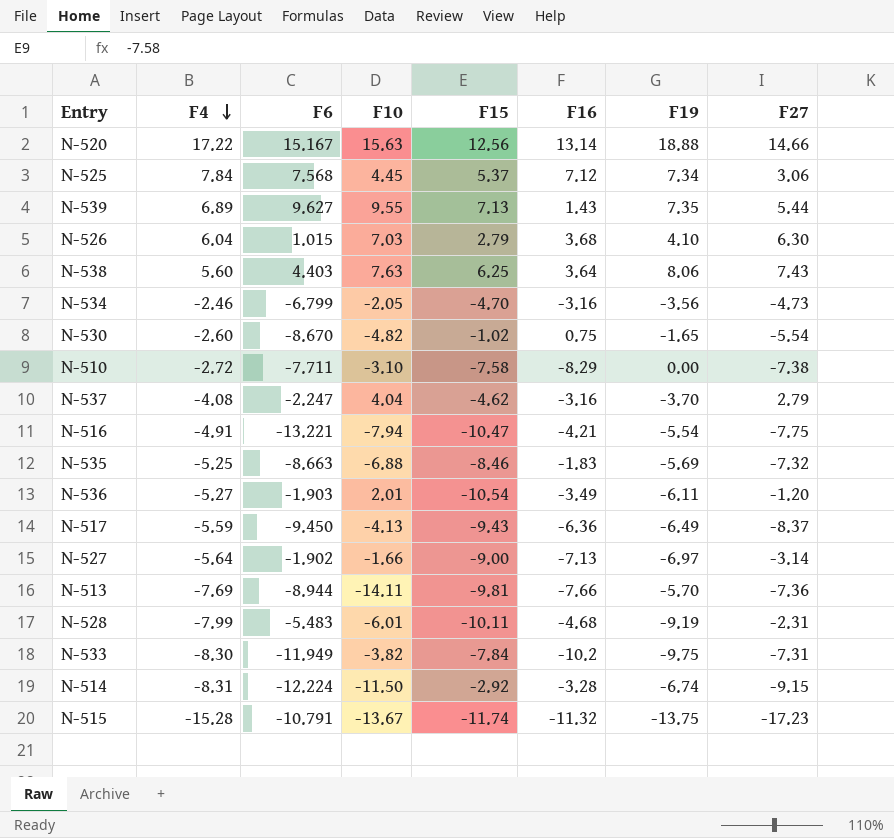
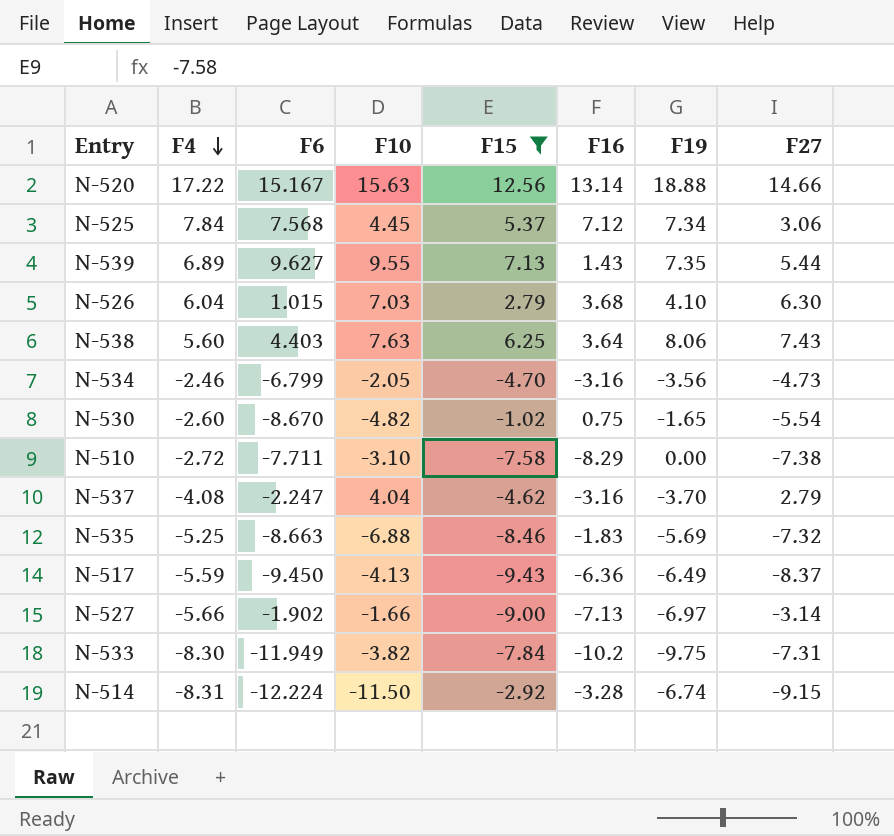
filter: none -> F15 >= -9.43
N-527 | F4: -5.64 -> -5.66

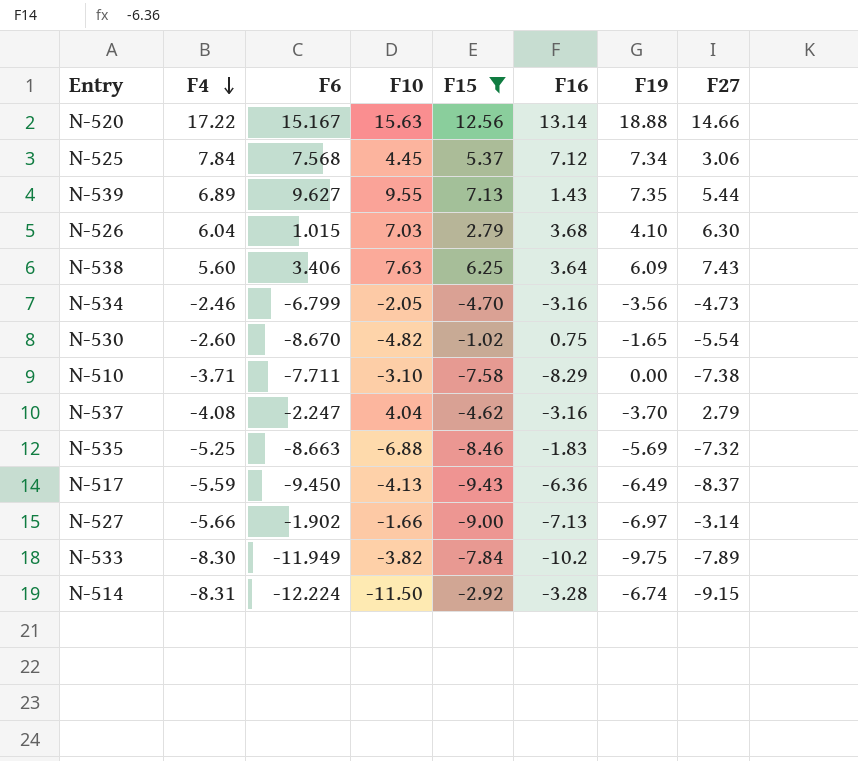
N-538 | F6: 4.403 -> 3.406
N-538 | F19: 8.06 -> 6.09
N-510 | F4: -2.72 -> -3.71
N-533 | F27: -7.31 -> -7.89

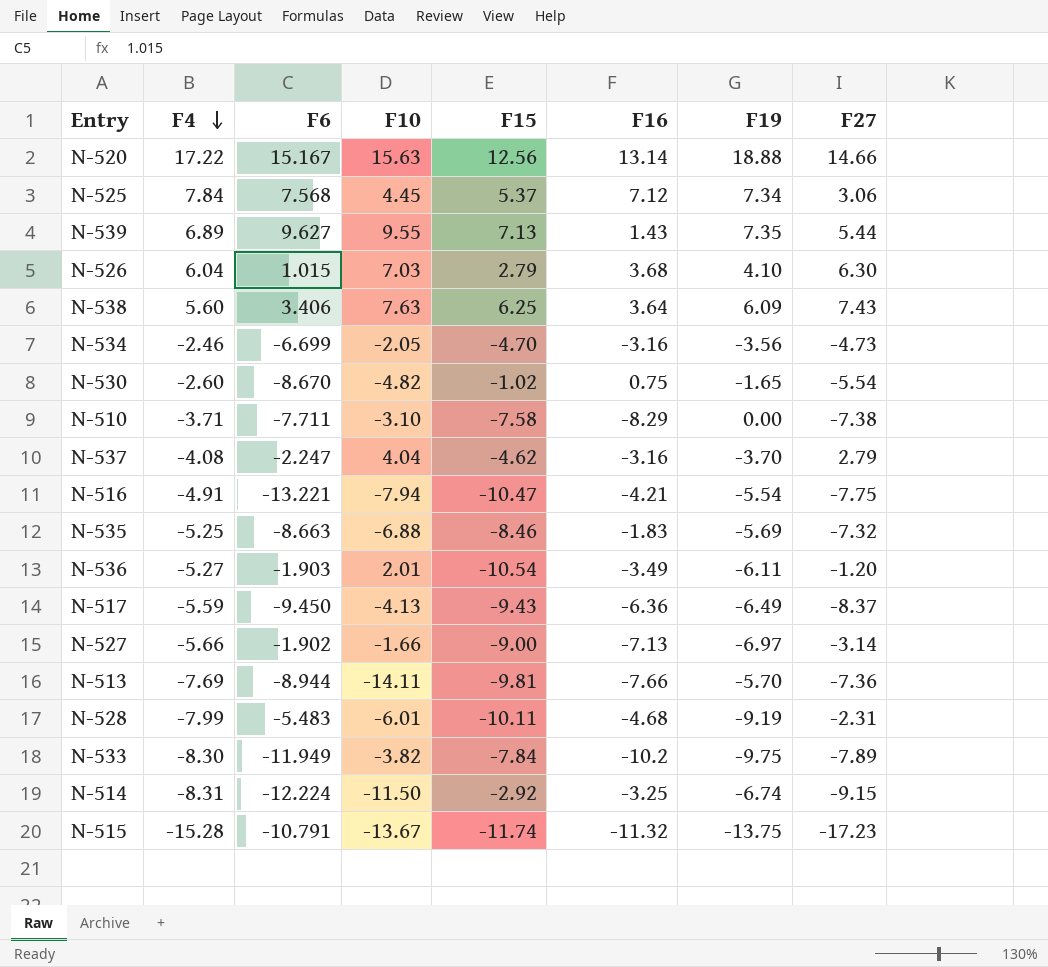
filter: F15 >= -9.43 -> none
N-534 | F6: -6.799 -> -6.699
N-514 | F16: -3.28 -> -3.25

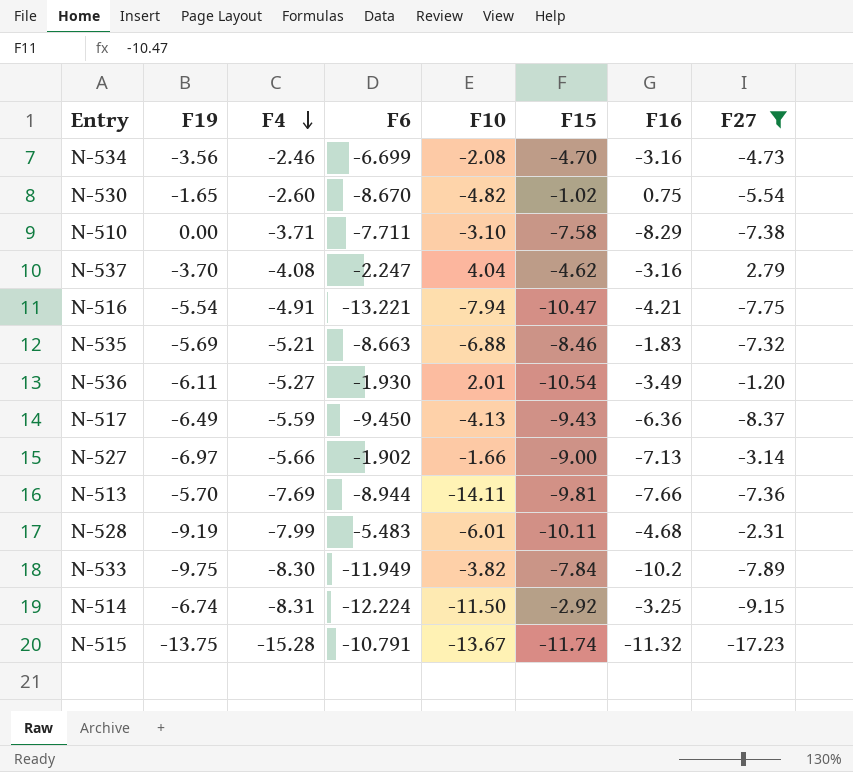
filter: none -> F27 <= 2.79
column F19 | position: 7 -> 2
N-534 | F10: -2.05 -> -2.08
N-535 | F4: -5.25 -> -5.21
N-536 | F6: -1.903 -> -1.930

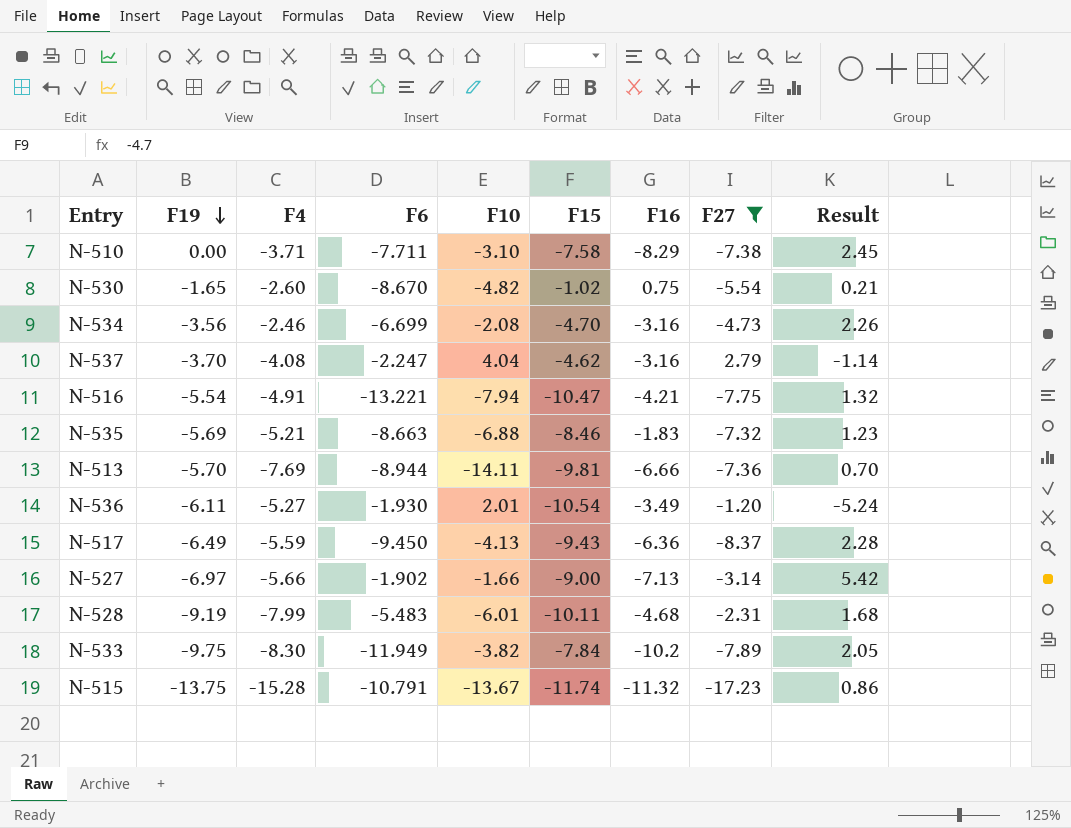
row order: F4 descending -> F19 descending
column Result | formula: none -> [F15] / [F10]
row N-514: -6.74 | -8.31 | -12.224 | -11.50 | -2.92 | -3.25 | -9.15 -> none
N-513 | F16: -7.66 -> -6.66

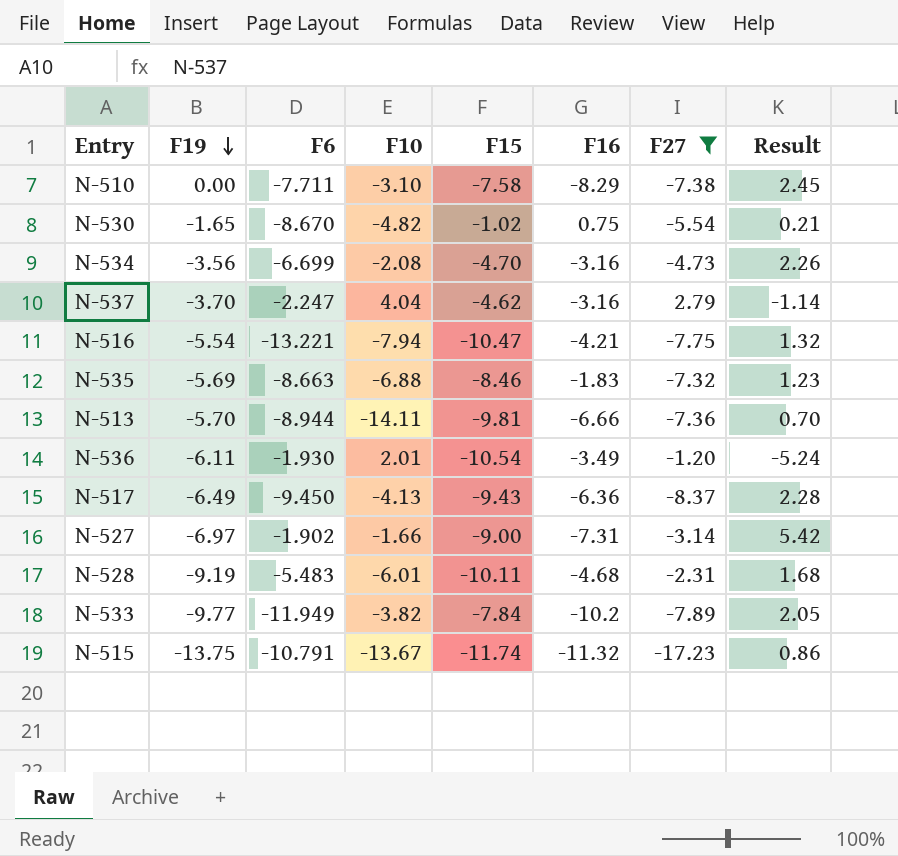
column F4 | position: 3 -> none
N-527 | F16: -7.13 -> -7.31
N-533 | F19: -9.75 -> -9.77

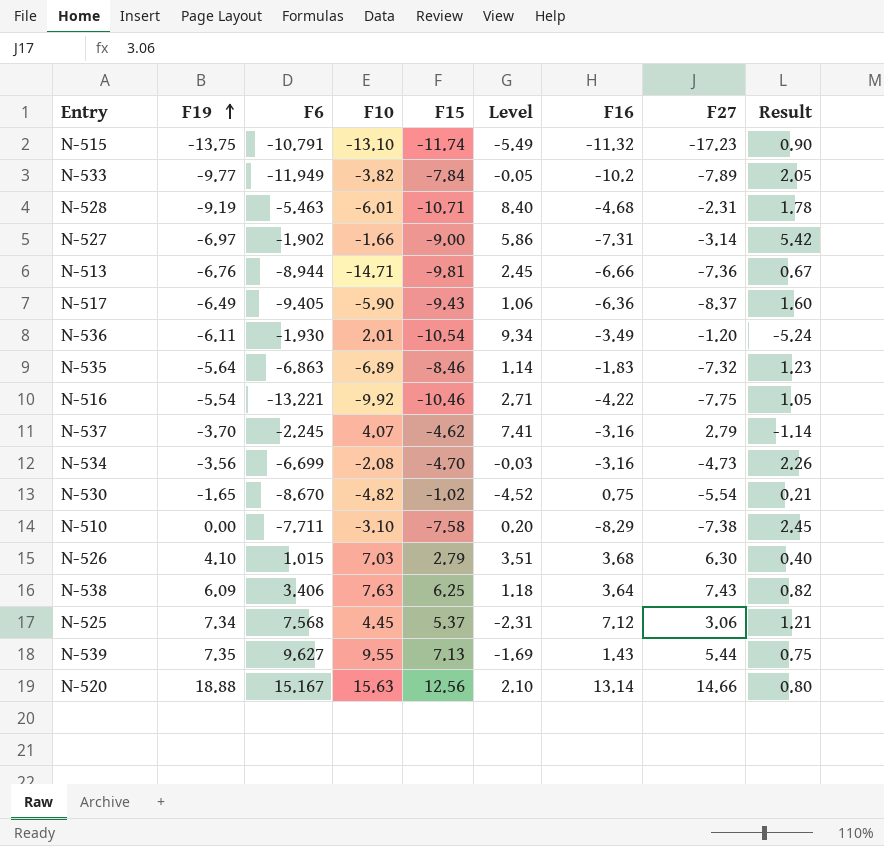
filter: F27 <= 2.79 -> none
row order: F19 descending -> F19 ascending
column Level | formula: none -> [F27] - [F15]
N-515 | F10: -13.67 -> -13.10
N-515 | Result: 0.86 -> 0.90
N-528 | F6: -5.483 -> -5.463
N-528 | F15: -10.11 -> -10.71
N-528 | Result: 1.68 -> 1.78
N-513 | F19: -5.70 -> -6.76
N-513 | F10: -14.11 -> -14.71
N-513 | Result: 0.70 -> 0.67
N-517 | F6: -9.450 -> -9.405
N-517 | F10: -4.13 -> -5.90
N-517 | Result: 2.28 -> 1.60
N-535 | F19: -5.69 -> -5.64
N-535 | F6: -8.663 -> -6.863
N-535 | F10: -6.88 -> -6.89
N-516 | F10: -7.94 -> -9.92
N-516 | F15: -10.47 -> -10.46
N-516 | F16: -4.21 -> -4.22
N-516 | Result: 1.32 -> 1.05
N-537 | F6: -2.247 -> -2.245
N-537 | F10: 4.04 -> 4.07

